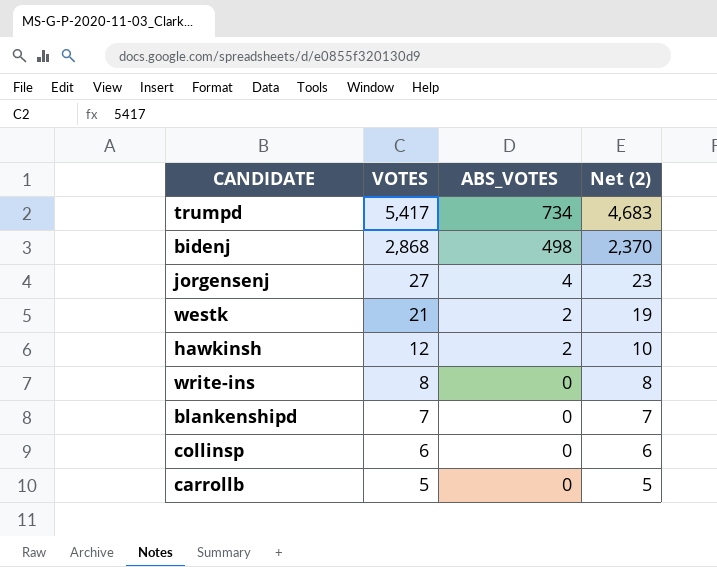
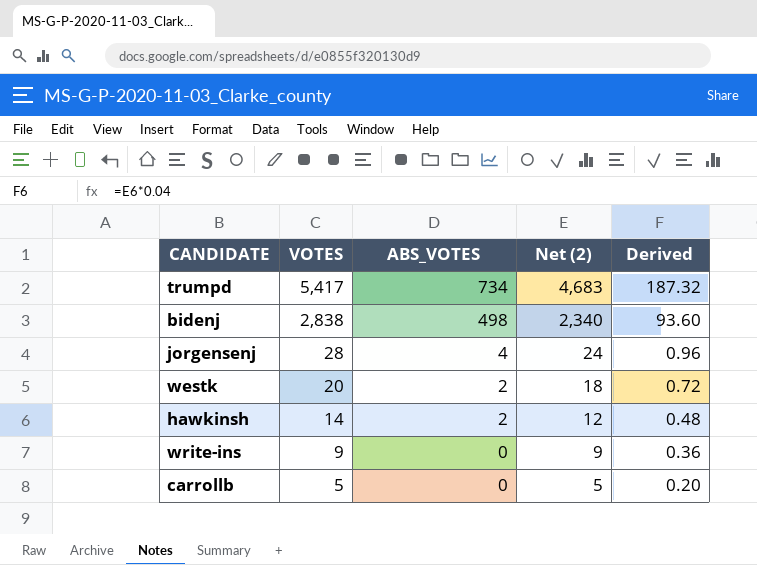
column Derived | formula: none -> [Net (2)] * 0.04
row blankenshipd: 7 | 0 | 7 -> none
row collinsp: 6 | 0 | 6 -> none
bidenj | VOTES: 2,868 -> 2,838
bidenj | Net (2): 2,370 -> 2,340
jorgensenj | VOTES: 27 -> 28
jorgensenj | Net (2): 23 -> 24
westk | VOTES: 21 -> 20
westk | Net (2): 19 -> 18
hawkinsh | VOTES: 12 -> 14
hawkinsh | Net (2): 10 -> 12
write-ins | VOTES: 8 -> 9
write-ins | Net (2): 8 -> 9

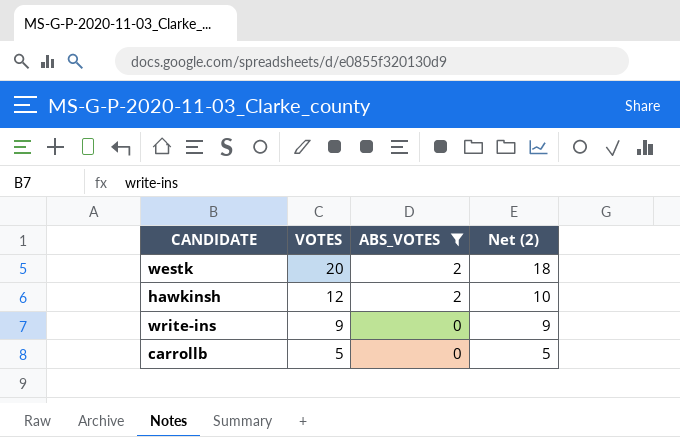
filter: none -> ABS_VOTES <= 2
column Derived | formula: [Net (2)] * 0.04 -> none
hawkinsh | VOTES: 14 -> 12
hawkinsh | Net (2): 12 -> 10

